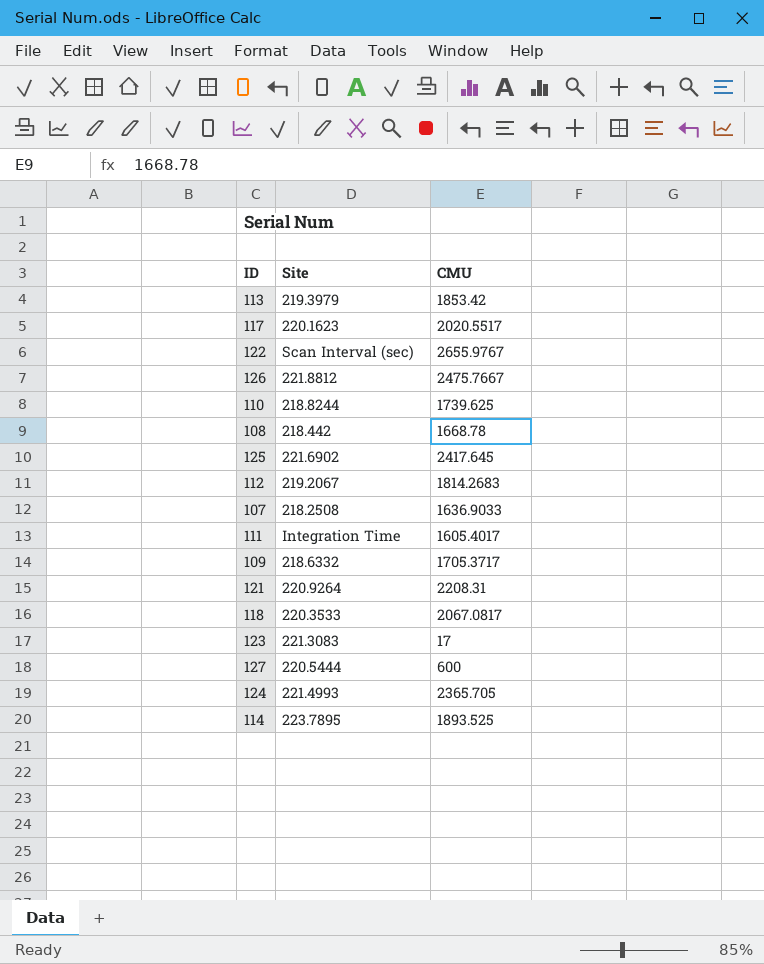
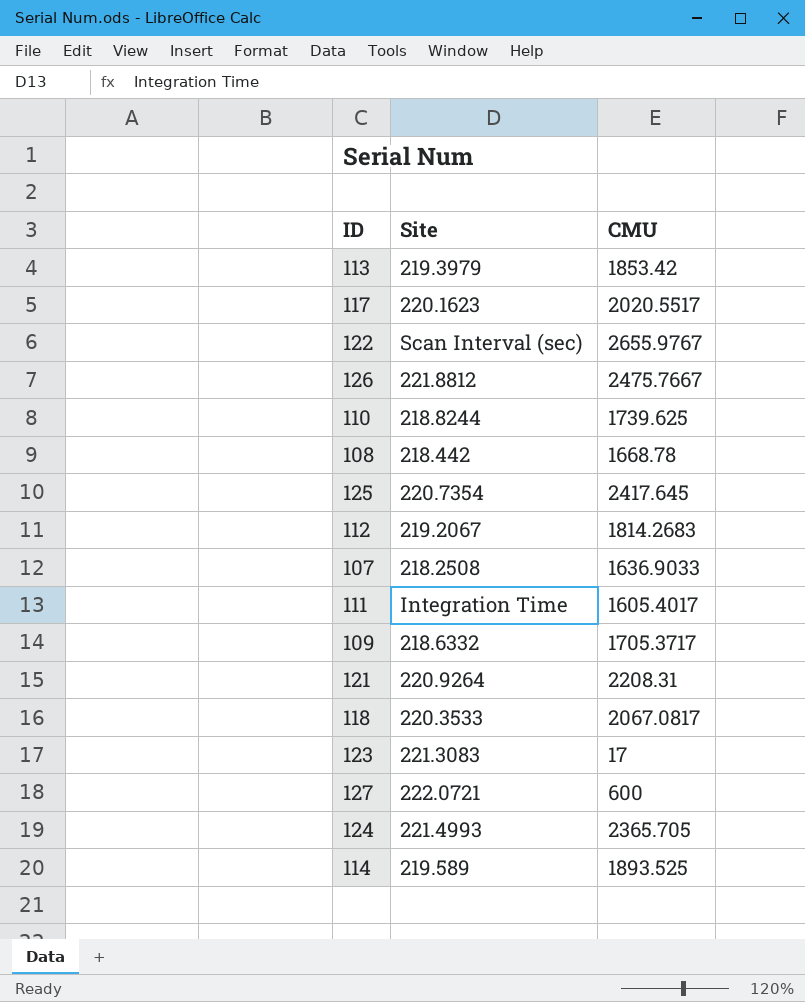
125 | Site: 221.6902 -> 220.7354
127 | Site: 220.5444 -> 222.0721
114 | Site: 223.7895 -> 219.589

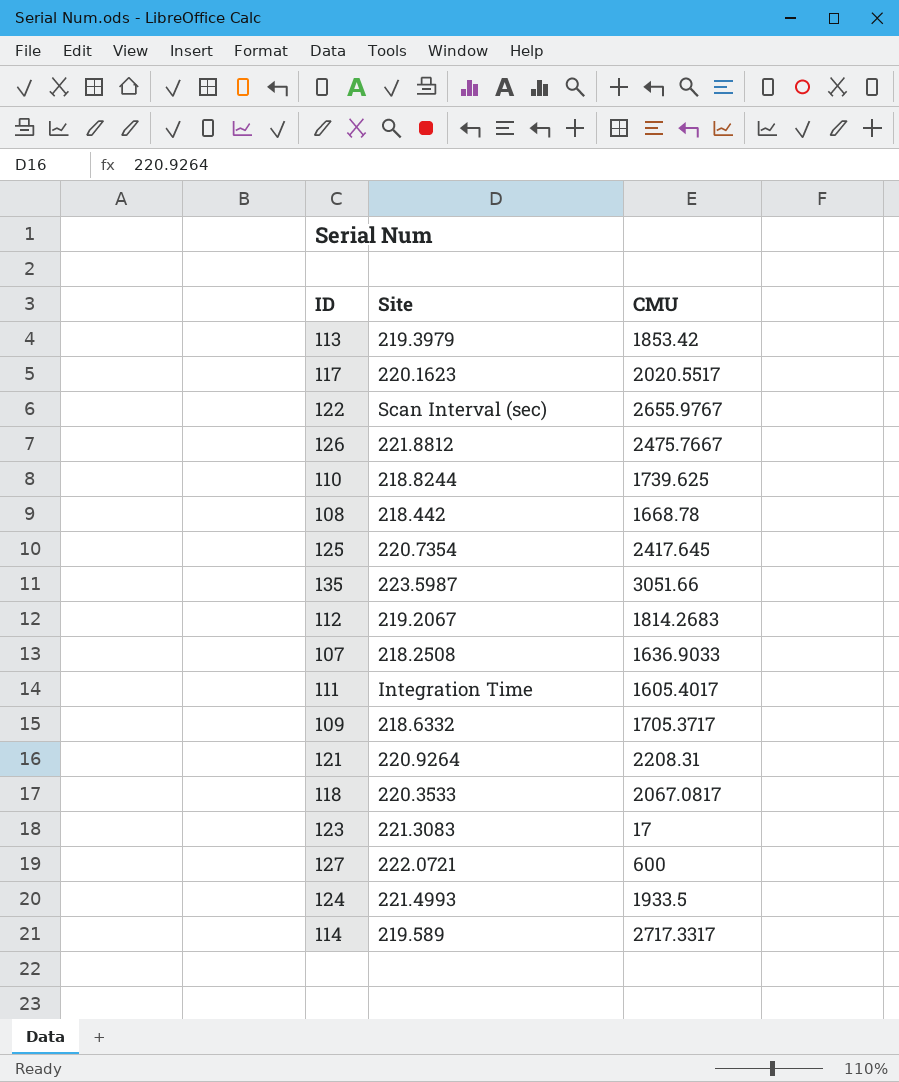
row 135: none -> 223.5987 | 3051.66
124 | CMU: 2365.705 -> 1933.5
114 | CMU: 1893.525 -> 2717.3317

